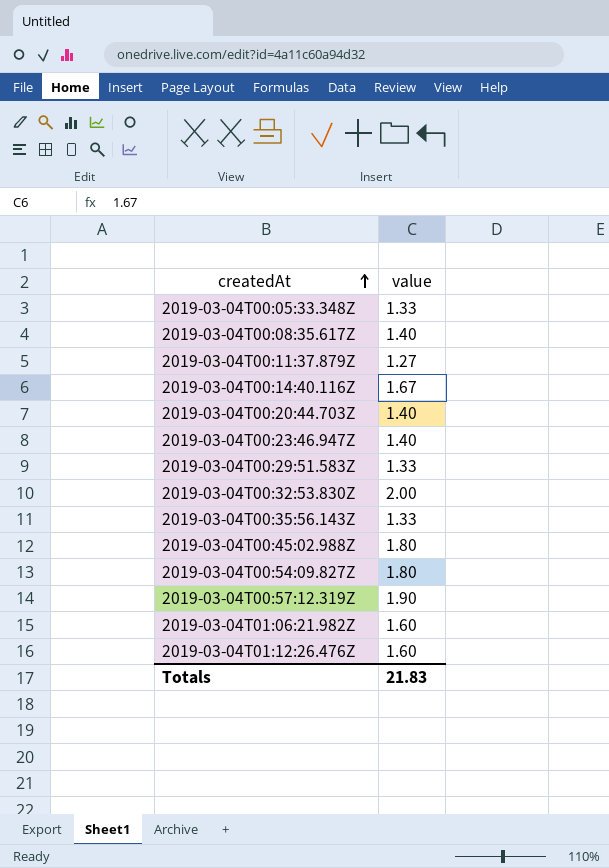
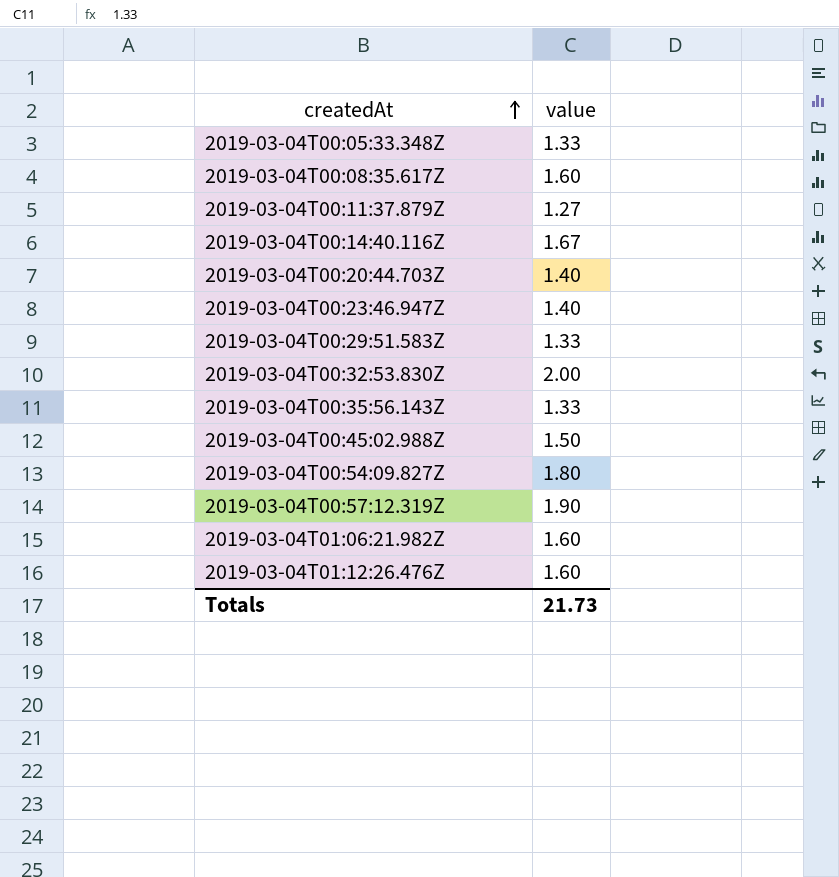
2019-03-04T00:08:35.617Z | value: 1.40 -> 1.60
2019-03-04T00:45:02.988Z | value: 1.80 -> 1.50
Totals | value: 21.83 -> 21.73

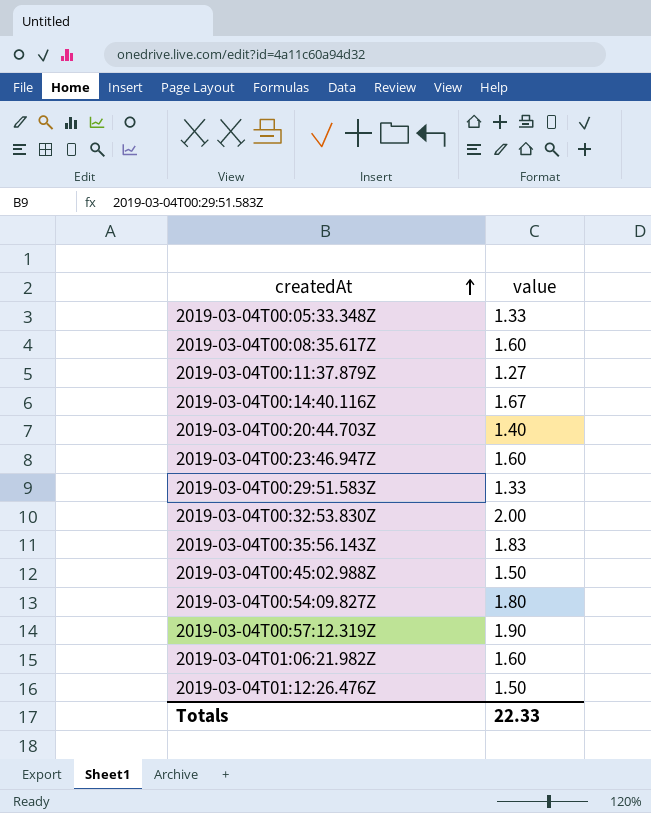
2019-03-04T00:23:46.947Z | value: 1.40 -> 1.60
2019-03-04T00:35:56.143Z | value: 1.33 -> 1.83
2019-03-04T01:12:26.476Z | value: 1.60 -> 1.50
Totals | value: 21.73 -> 22.33

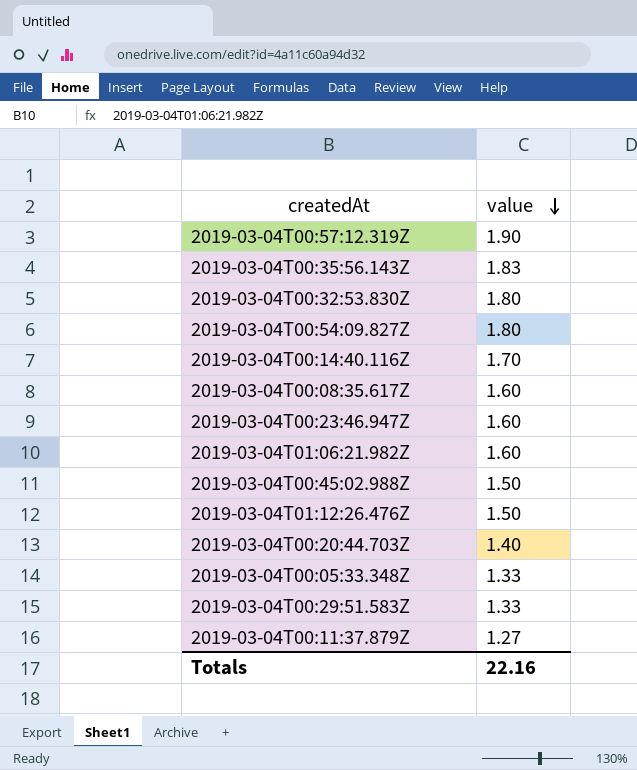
row order: createdAt ascending -> value descending
2019-03-04T00:32:53.830Z | value: 2.00 -> 1.80
2019-03-04T00:14:40.116Z | value: 1.67 -> 1.70
Totals | value: 22.33 -> 22.16

